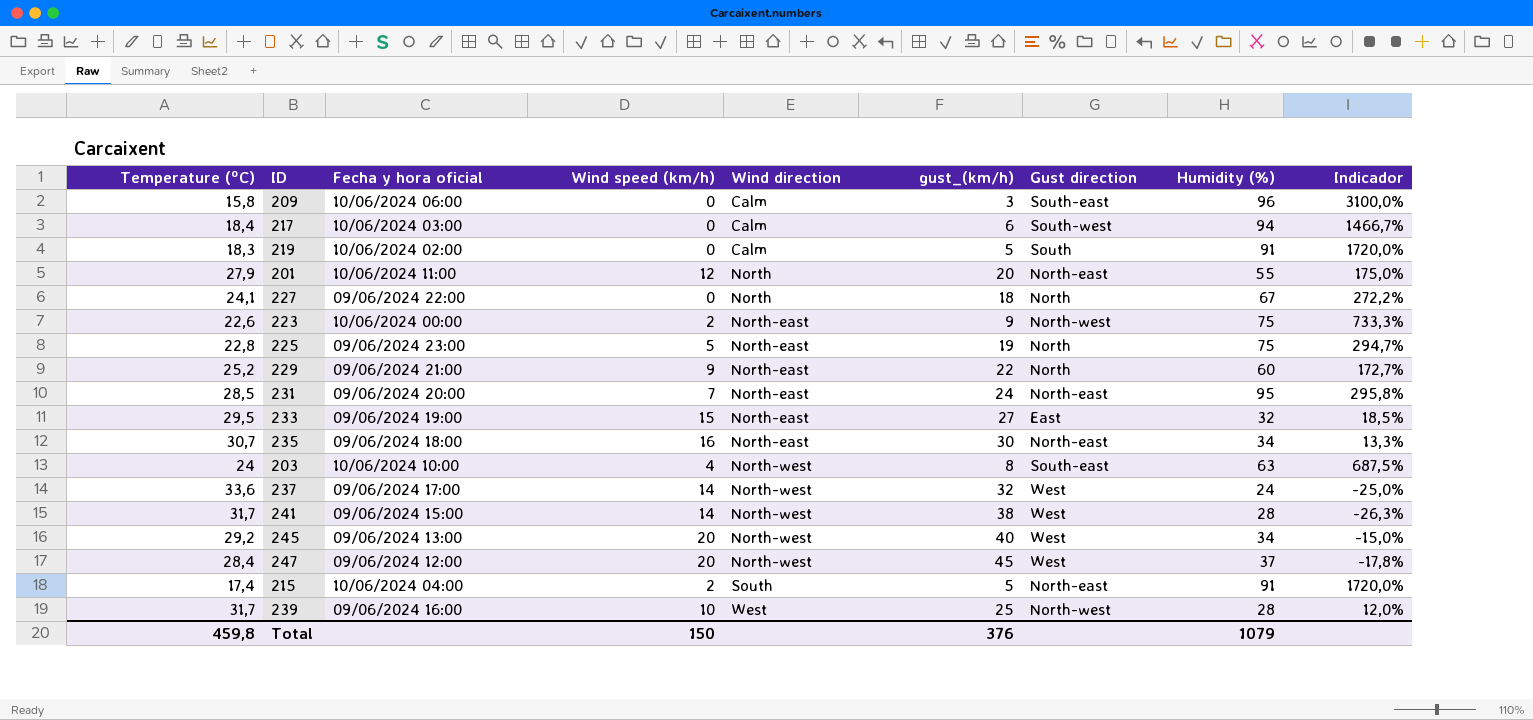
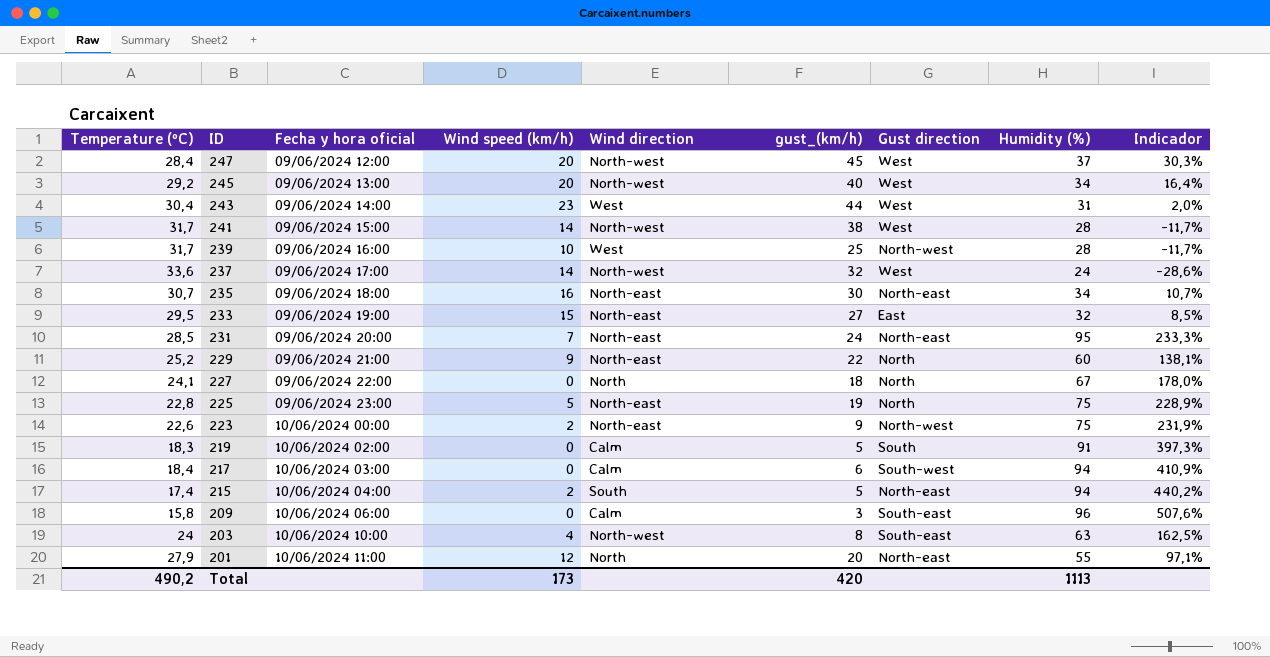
row order: Wind direction ascending -> ID descending
column Indicador | formula: ([Humidity (%)] - [gust_(km/h)]) / [gust_(km/h)] -> ([Humidity (%)] - [Temperature (ºC)]) / [Temperature (ºC)]
row 243: none -> 30,4 | 09/06/2024 14:00 | 23 | West | 44 | West | 31 | 2,0%
215 | Humidity (%): 91 -> 94
Total | Temperature (ºC): 459,8 -> 490,2
Total | Wind speed (km/h): 150 -> 173
Total | gust_(km/h): 376 -> 420
Total | Humidity (%): 1079 -> 1113

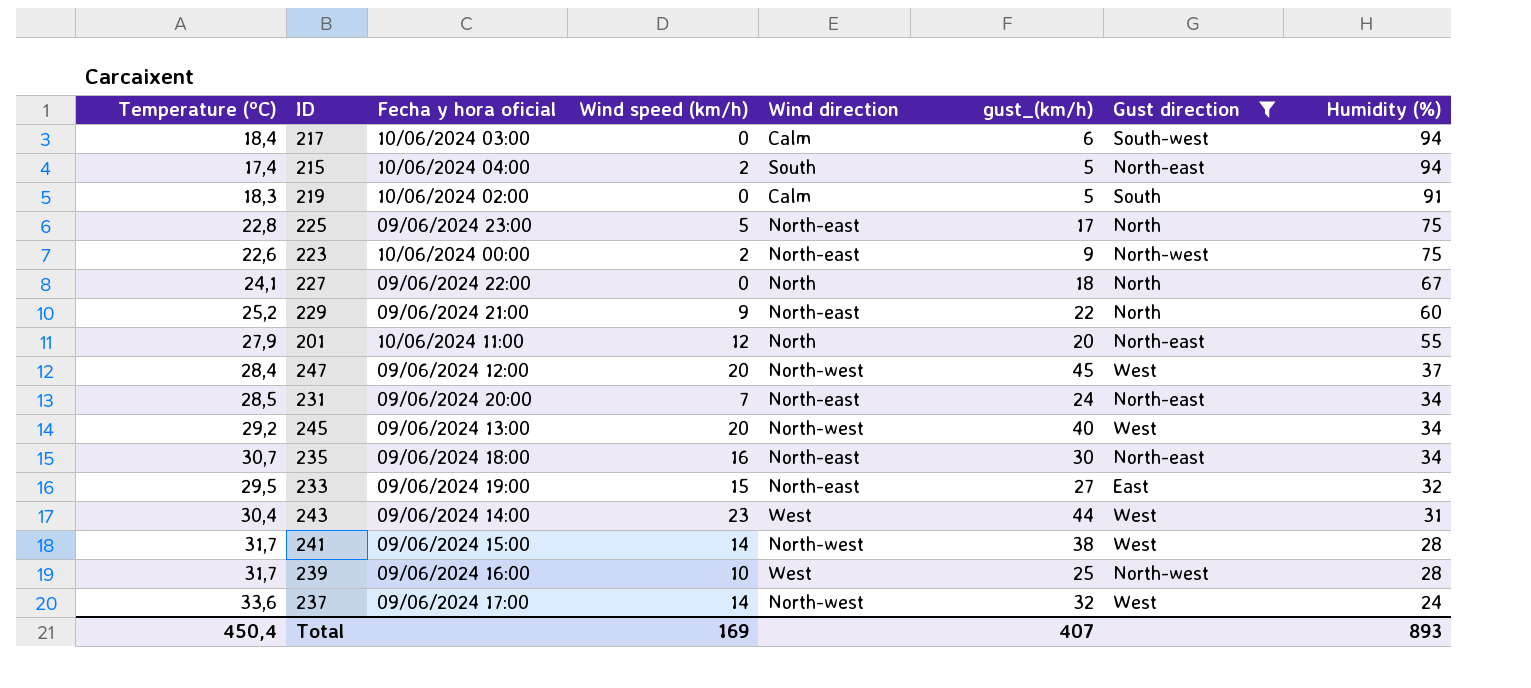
filter: none -> Gust direction != South-east
row order: ID descending -> Humidity (%) descending
column Indicador | formula: ([Humidity (%)] - [Temperature (ºC)]) / [Temperature (ºC)] -> none
225 | gust_(km/h): 19 -> 17
231 | Humidity (%): 95 -> 34
Total | Temperature (ºC): 490,2 -> 450,4
Total | Wind speed (km/h): 173 -> 169
Total | gust_(km/h): 420 -> 407
Total | Humidity (%): 1113 -> 893

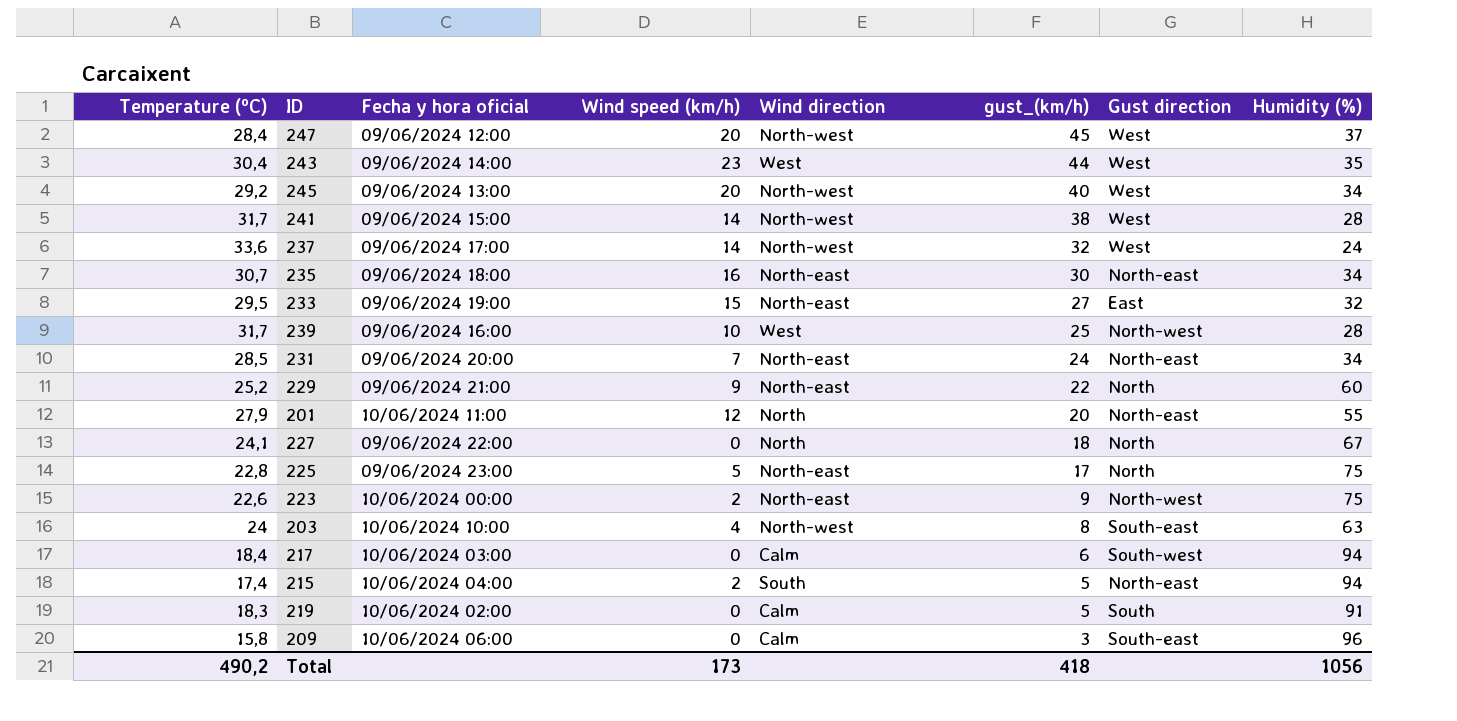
filter: Gust direction != South-east -> none
row order: Humidity (%) descending -> gust_(km/h) descending
243 | Humidity (%): 31 -> 35
Total | Temperature (ºC): 450,4 -> 490,2
Total | Wind speed (km/h): 169 -> 173
Total | gust_(km/h): 407 -> 418
Total | Humidity (%): 893 -> 1056

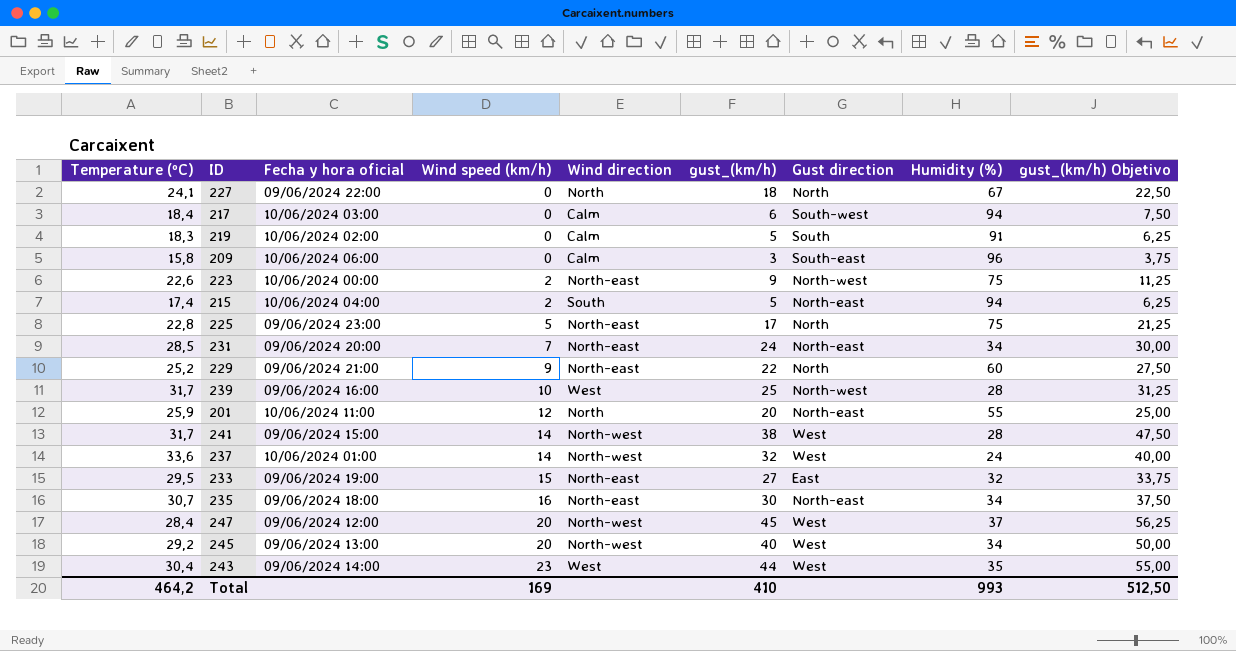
row order: gust_(km/h) descending -> Wind speed (km/h) ascending
column gust_(km/h) Objetivo | formula: none -> [gust_(km/h)] * 1,25
row 203: 24 | 10/06/2024 10:00 | 4 | North-west | 8 | South-east | 63 -> none
201 | Temperature (ºC): 27,9 -> 25,9
237 | Fecha y hora oficial: 09/06/2024 17:00 -> 10/06/2024 01:00
Total | Temperature (ºC): 490,2 -> 464,2
Total | Wind speed (km/h): 173 -> 169
Total | gust_(km/h): 418 -> 410
Total | Humidity (%): 1056 -> 993

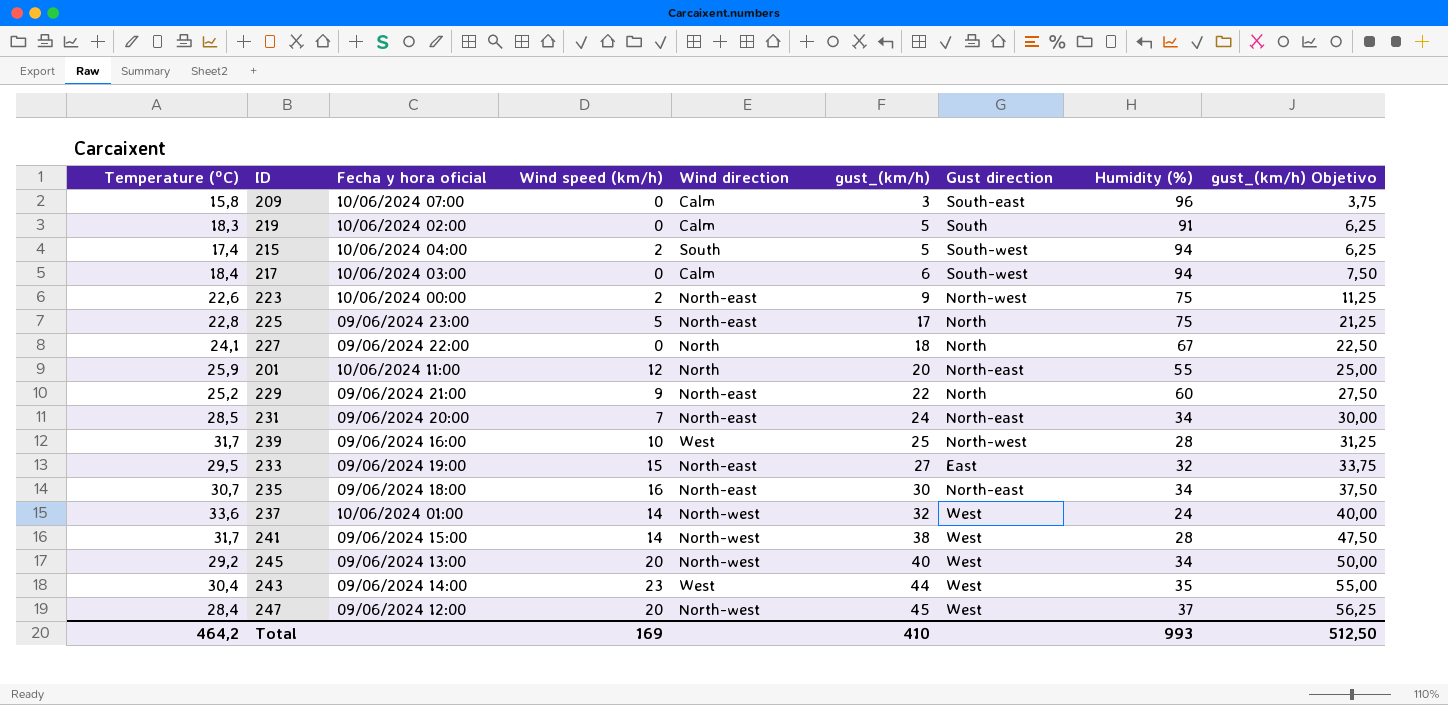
row order: Wind speed (km/h) ascending -> gust_(km/h) ascending
209 | Fecha y hora oficial: 10/06/2024 06:00 -> 10/06/2024 07:00
215 | Gust direction: North-east -> South-west

